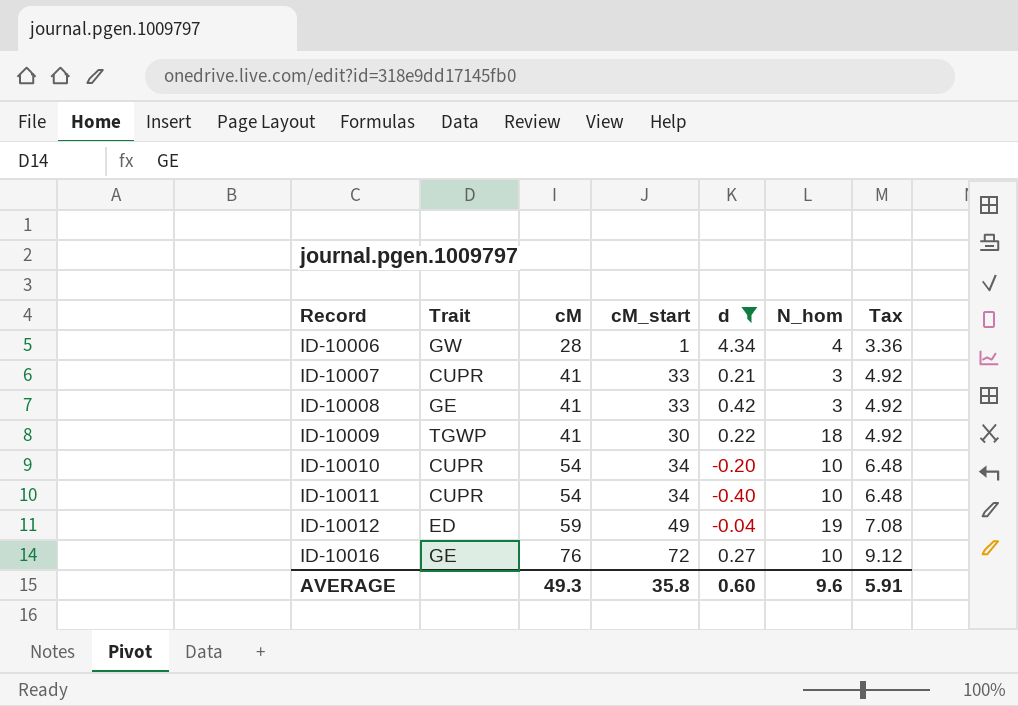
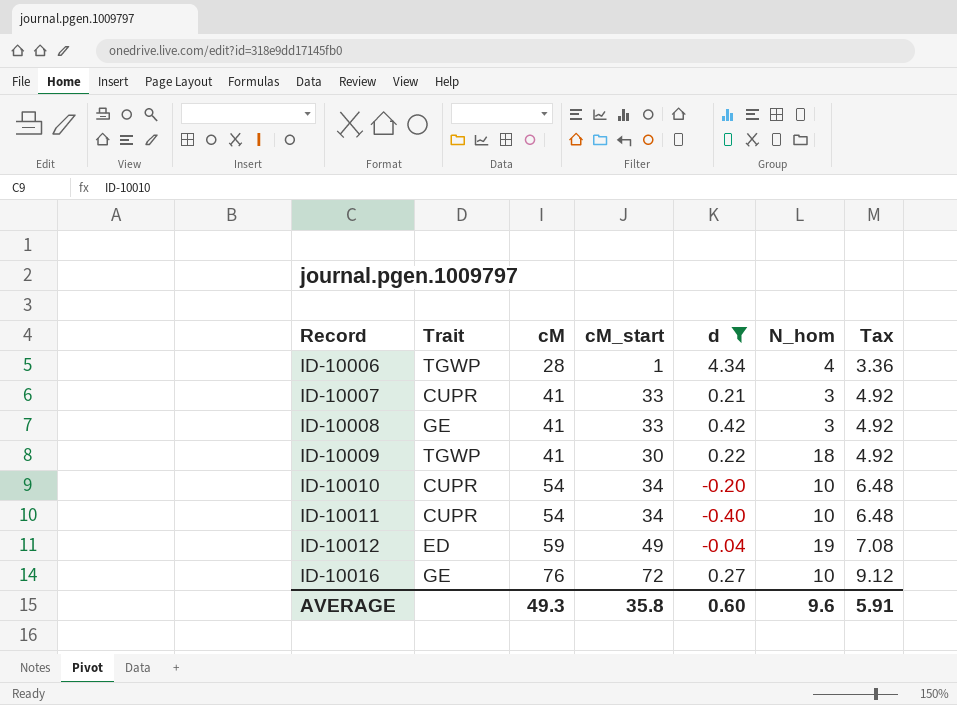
ID-10006 | Trait: GW -> TGWP

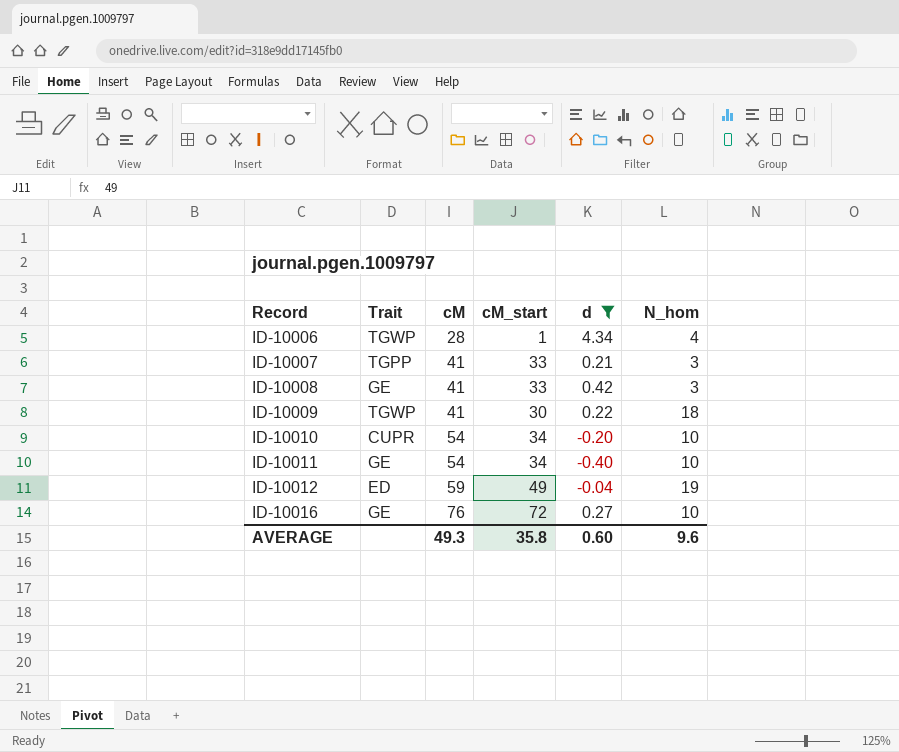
column Tax | formula: [cM] * 0.12 -> none
ID-10007 | Trait: CUPR -> TGPP
ID-10011 | Trait: CUPR -> GE

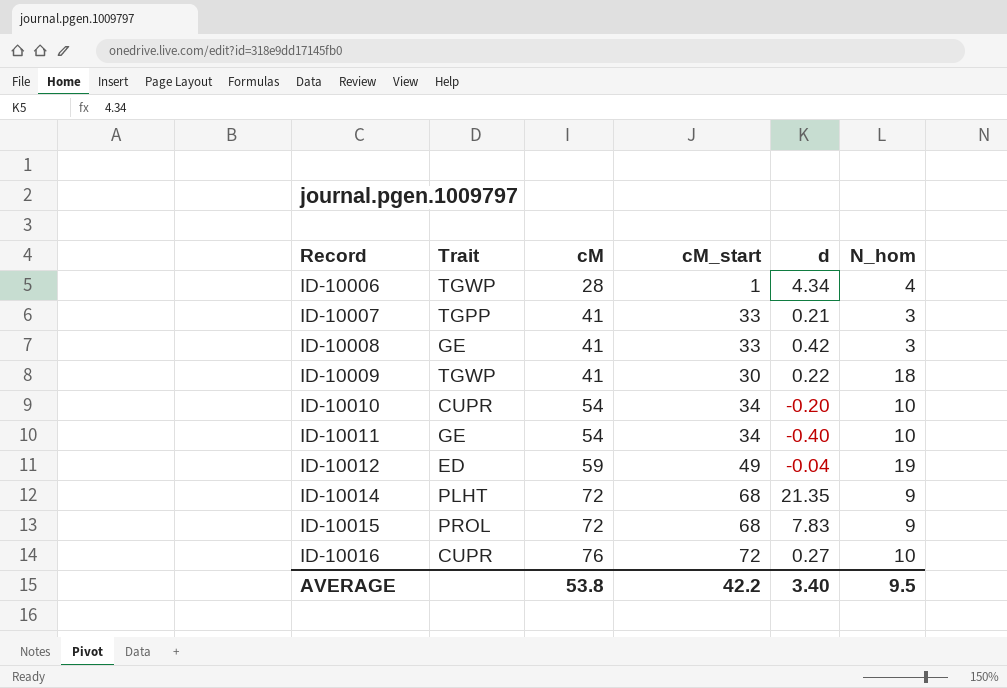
filter: d <= 4.34 -> none
ID-10016 | Trait: GE -> CUPR
AVERAGE | cM: 49.3 -> 53.8
AVERAGE | cM_start: 35.8 -> 42.2
AVERAGE | d: 0.60 -> 3.40
AVERAGE | N_hom: 9.6 -> 9.5

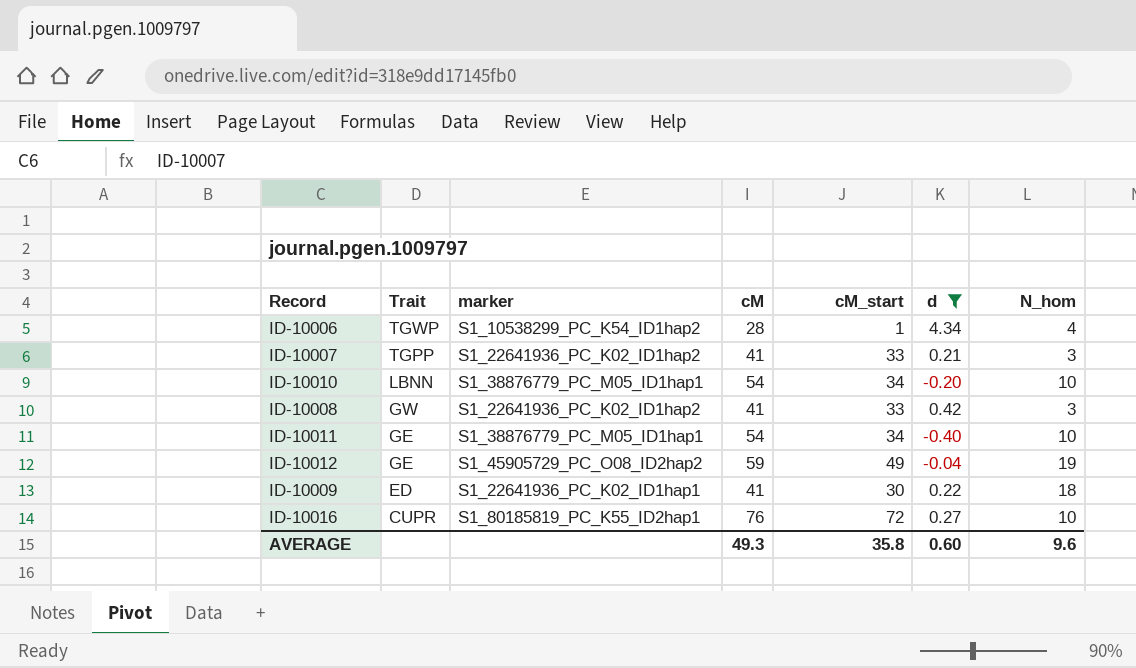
filter: none -> d <= 4.34
row order: Record ascending -> Trait descending
column marker | position: none -> 3
ID-10010 | Trait: CUPR -> LBNN
ID-10008 | Trait: GE -> GW
ID-10012 | Trait: ED -> GE
ID-10009 | Trait: TGWP -> ED
AVERAGE | cM: 53.8 -> 49.3
AVERAGE | cM_start: 42.2 -> 35.8
AVERAGE | d: 3.40 -> 0.60
AVERAGE | N_hom: 9.5 -> 9.6

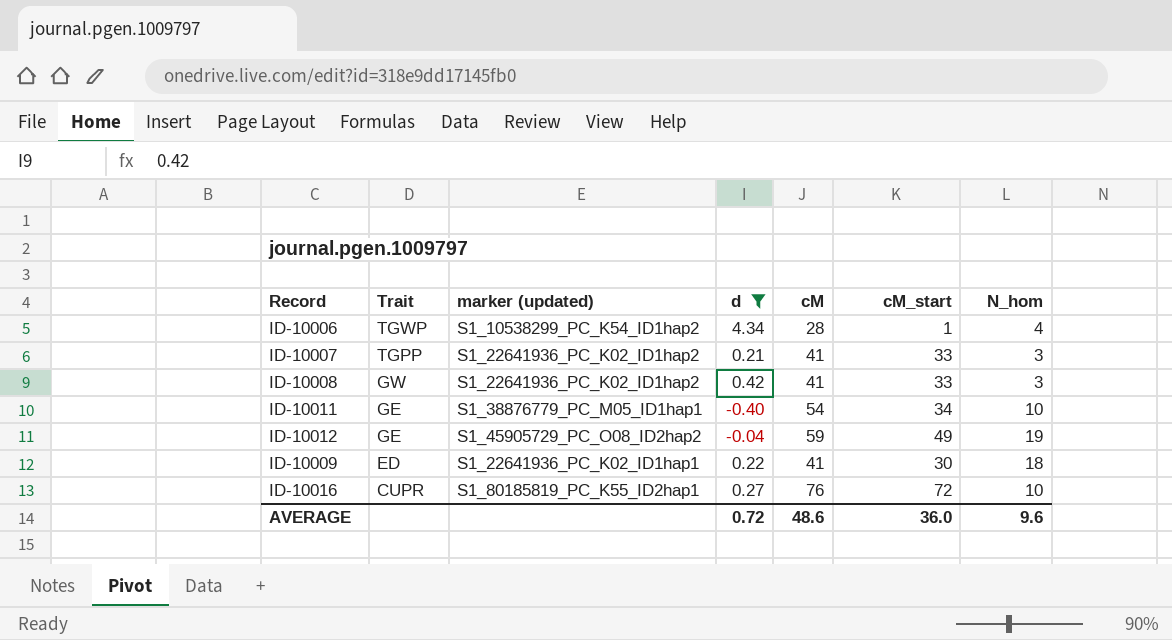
column name: marker -> marker (updated)
column d | position: 6 -> 4
row ID-10010: LBNN | S1_38876779_PC_M05_ID1hap1 | 54 | 34 | -0.20 | 10 -> none
AVERAGE | d: 0.60 -> 0.72
AVERAGE | cM: 49.3 -> 48.6
AVERAGE | cM_start: 35.8 -> 36.0

